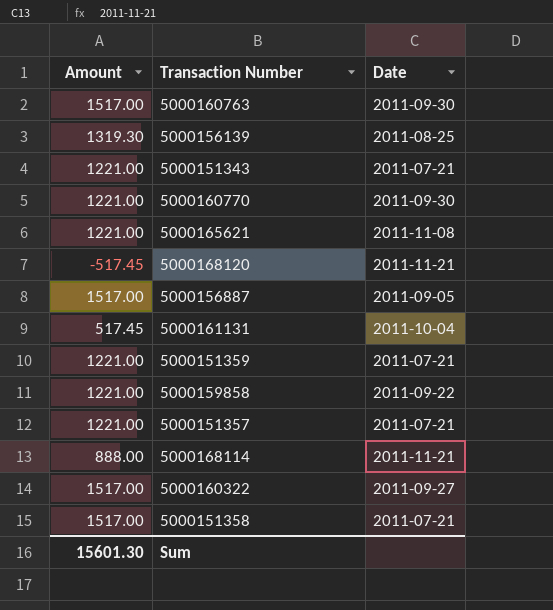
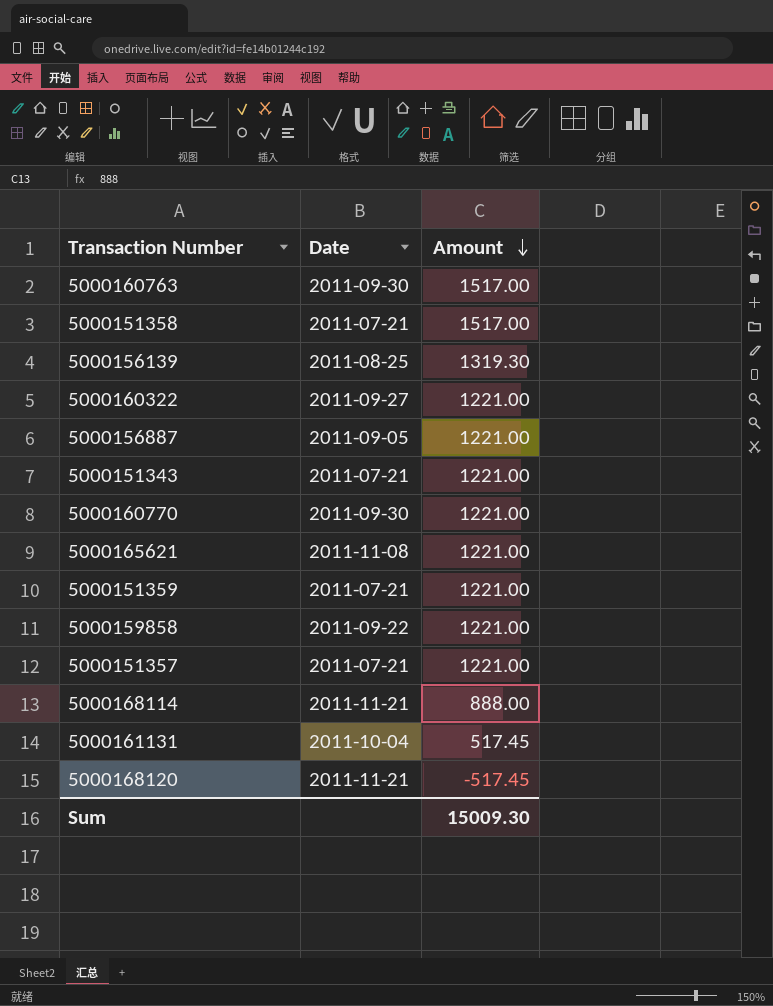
row order: none -> Amount descending
column Amount | position: 1 -> 3
5000160322 | Amount: 1517.00 -> 1221.00
5000156887 | Amount: 1517.00 -> 1221.00
Sum | Amount: 15601.30 -> 15009.30

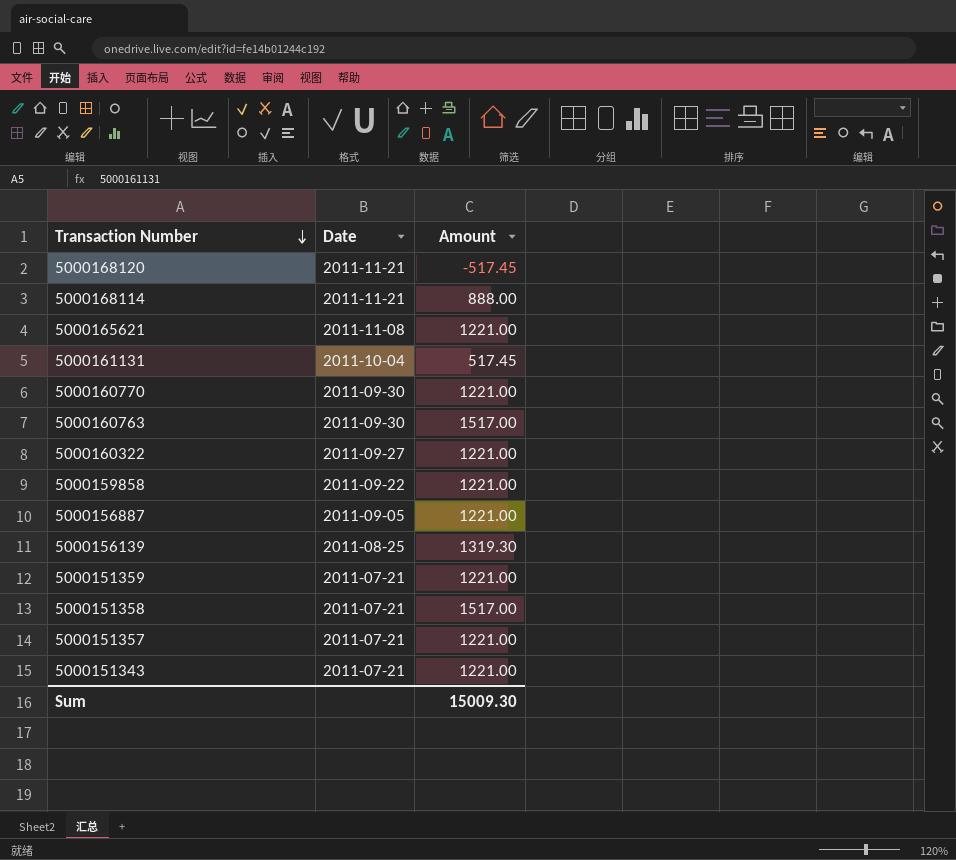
row order: Amount descending -> Transaction Number descending

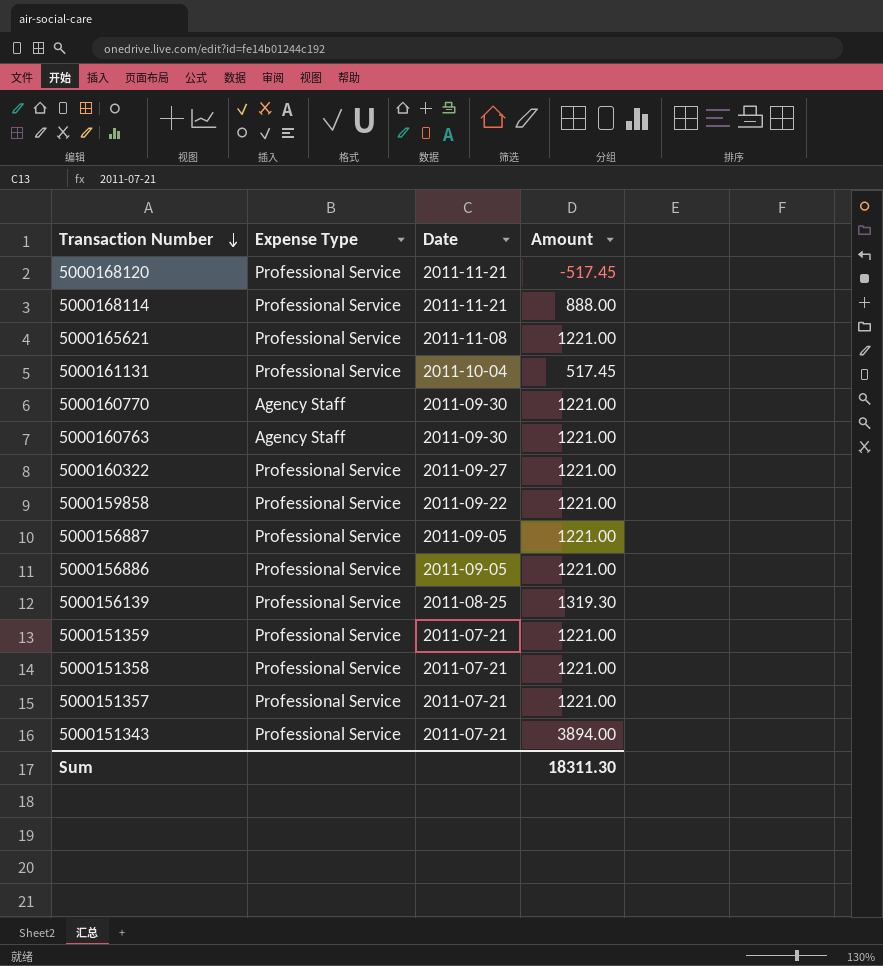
column Expense Type | position: none -> 2
5000160763 | Amount: 1517.00 -> 1221.00
row 5000156886: none -> Professional Service | 2011-09-05 | 1221.00
5000151358 | Amount: 1517.00 -> 1221.00
5000151343 | Amount: 1221.00 -> 3894.00
Sum | Amount: 15009.30 -> 18311.30

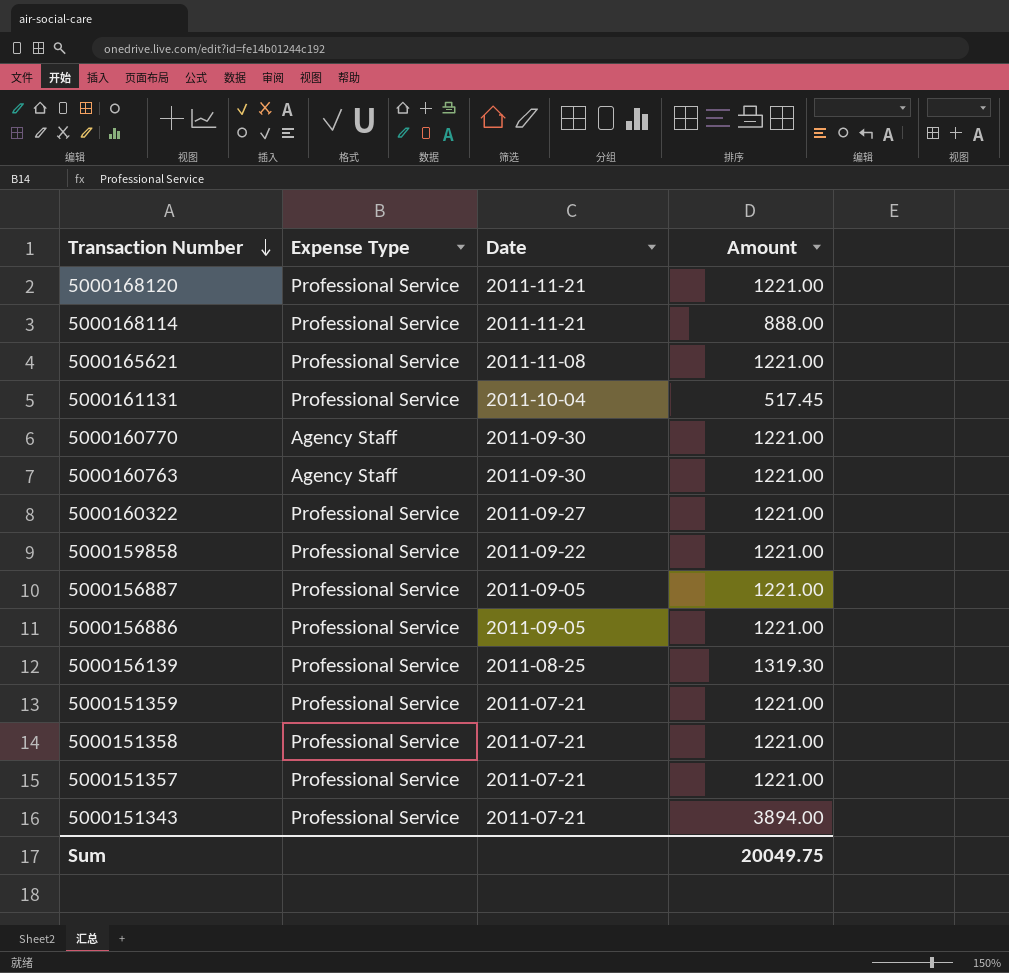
5000168120 | Amount: -517.45 -> 1221.00
Sum | Amount: 18311.30 -> 20049.75

